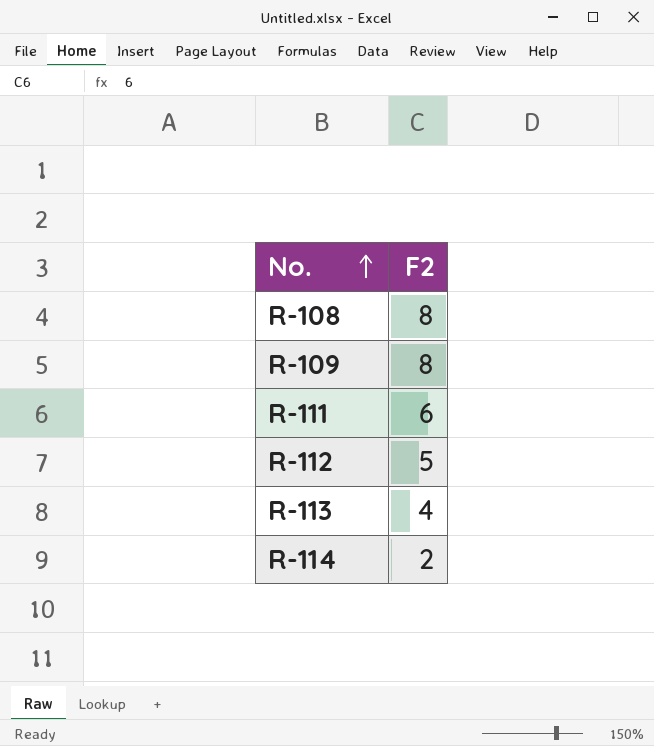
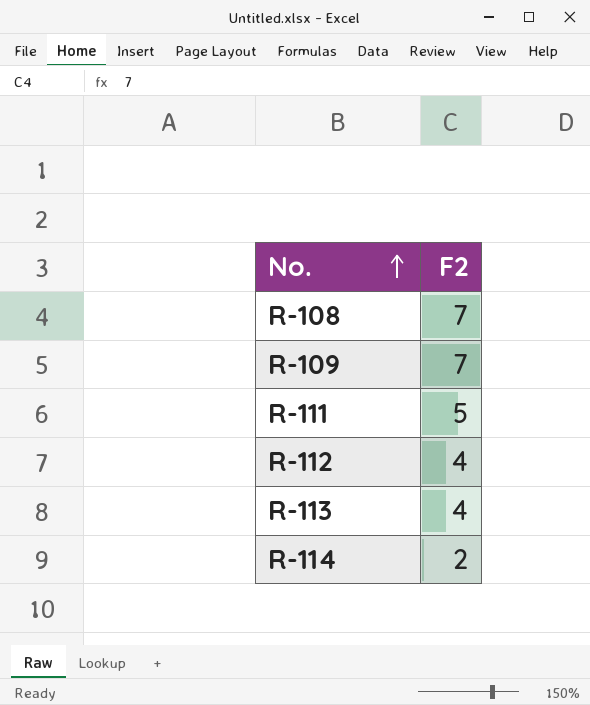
R-108 | F2: 8 -> 7
R-109 | F2: 8 -> 7
R-111 | F2: 6 -> 5
R-112 | F2: 5 -> 4

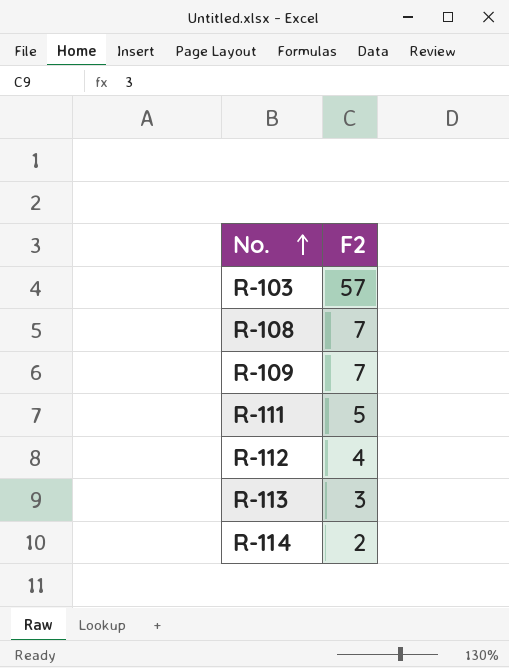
row R-103: none -> 57
R-113 | F2: 4 -> 3

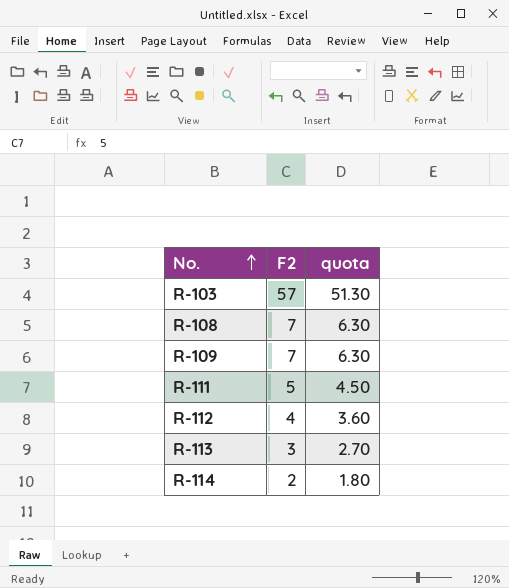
column quota | formula: none -> [F2] * 0.9

